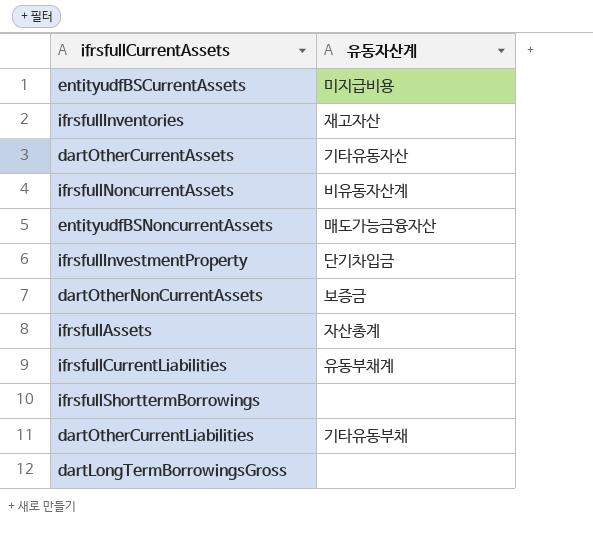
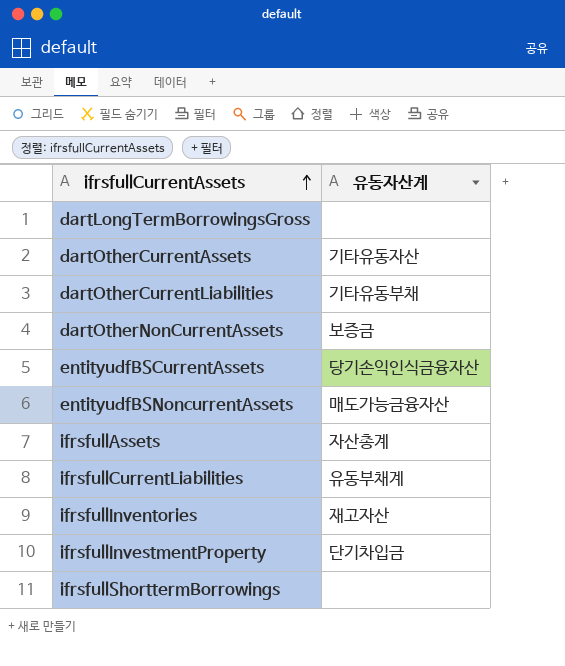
row order: none -> ifrsfullCurrentAssets ascending
row ifrsfullNoncurrentAssets: 비유동자산계 -> none
entityudfBSCurrentAssets | 유동자산계: 미지급비용 -> 당기손익인식금융자산

